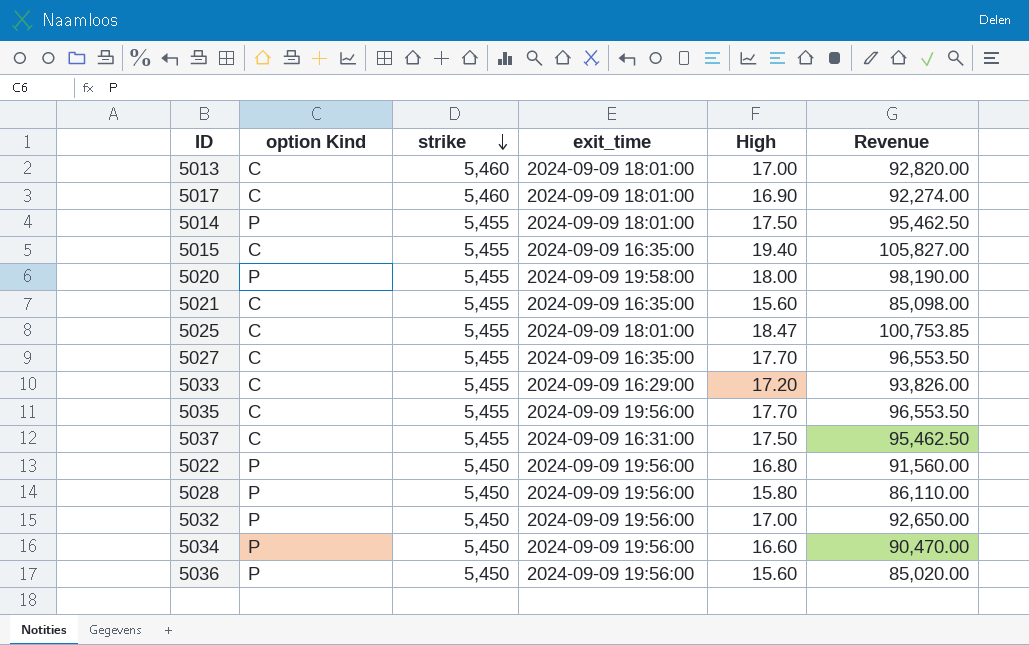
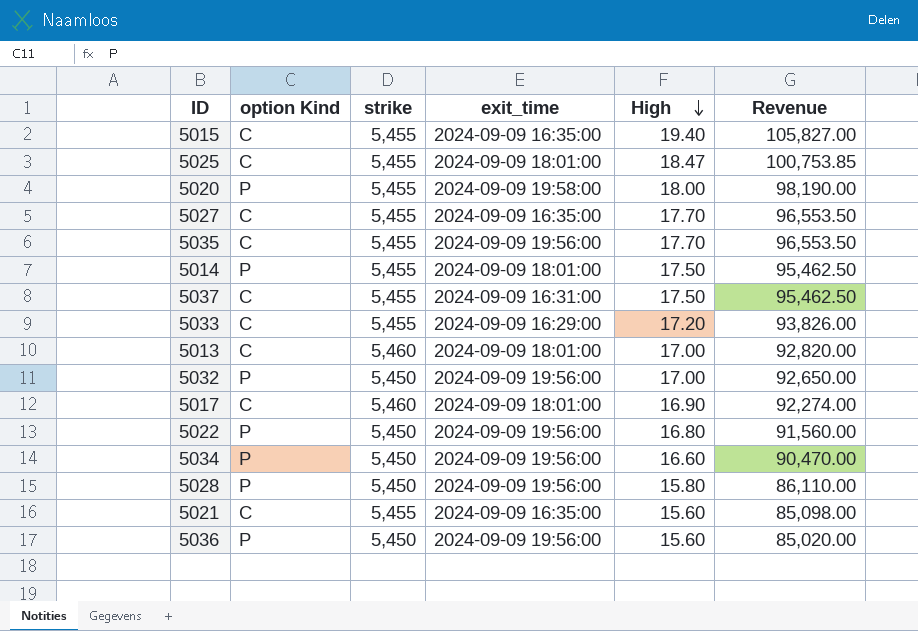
row order: strike descending -> High descending

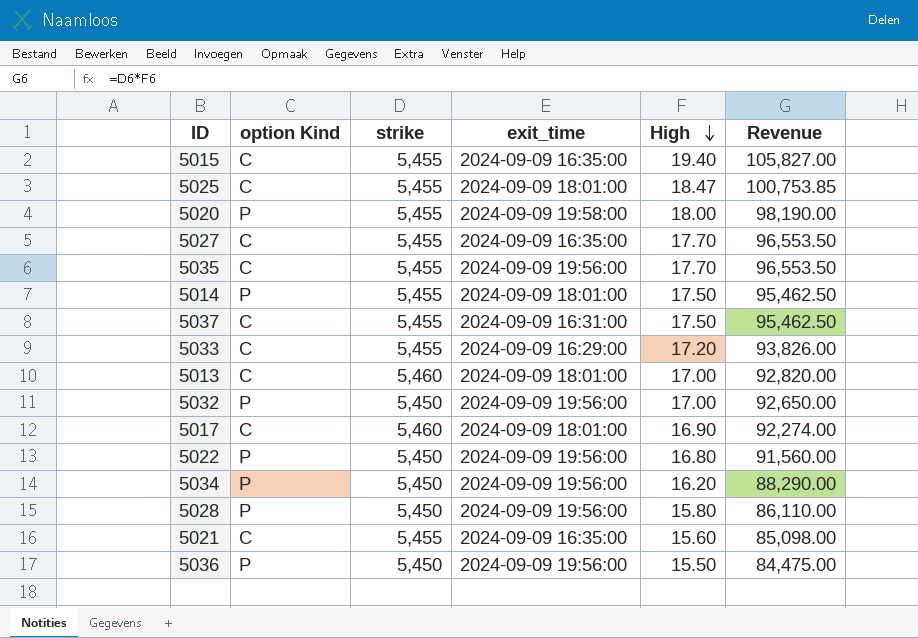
5034 | High: 16.60 -> 16.20
5034 | Revenue: 90,470.00 -> 88,290.00
5036 | High: 15.60 -> 15.50
5036 | Revenue: 85,020.00 -> 84,475.00

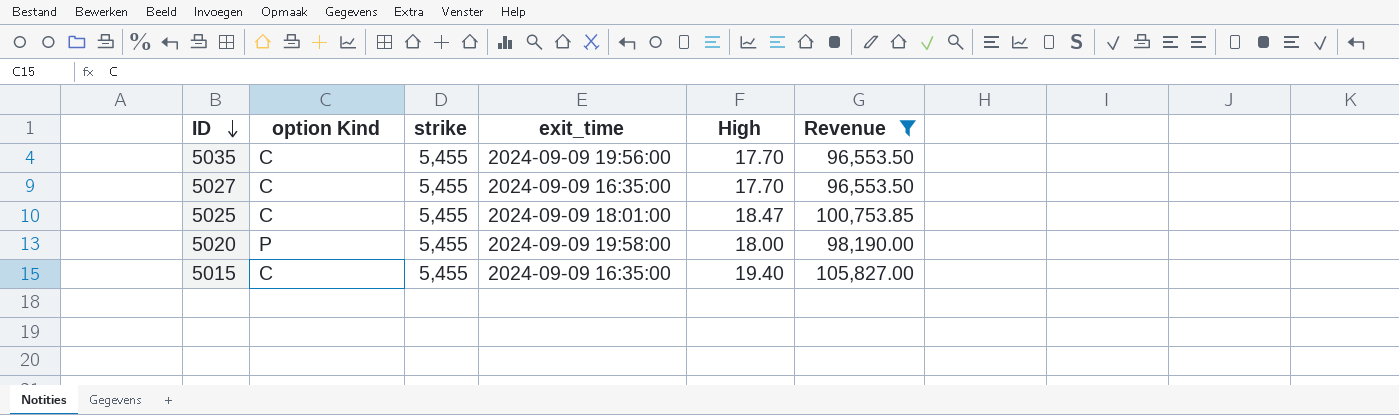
filter: none -> Revenue >= 96,553.50
row order: High descending -> ID descending

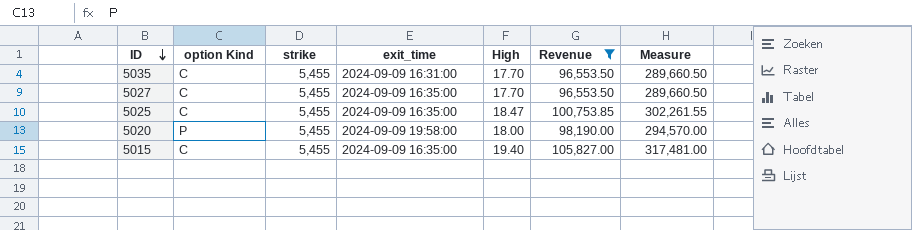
column Measure | formula: none -> [Revenue] * 3
5035 | exit_time: 2024-09-09 19:56:00 -> 2024-09-09 16:31:00
5025 | exit_time: 2024-09-09 18:01:00 -> 2024-09-09 16:35:00

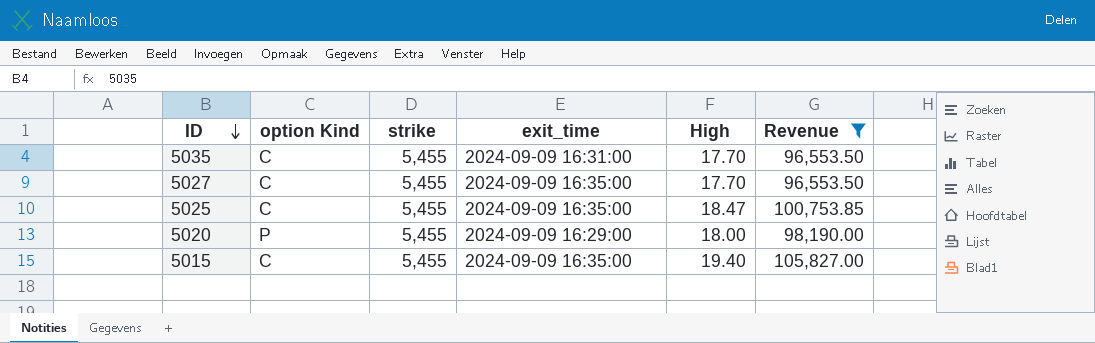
column Measure | formula: [Revenue] * 3 -> none
5020 | exit_time: 2024-09-09 19:58:00 -> 2024-09-09 16:29:00

